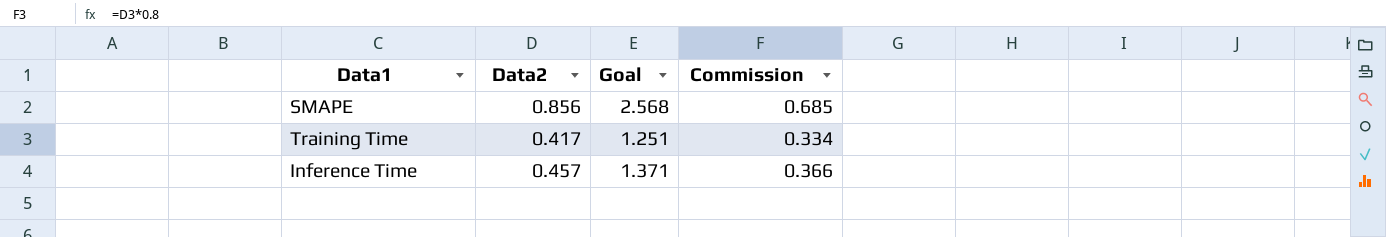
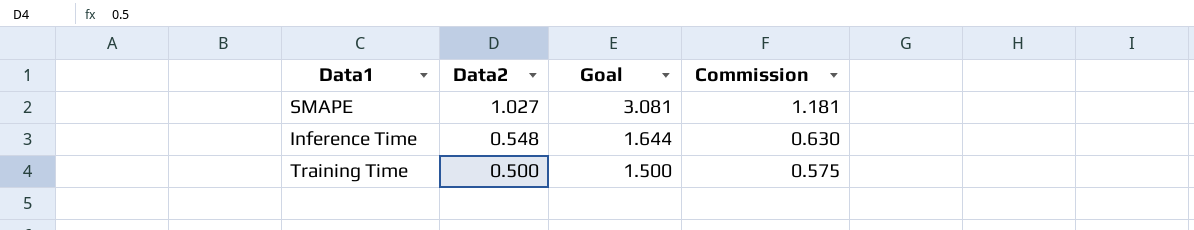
row order: none -> Data2 descending
column Commission | formula: [Data2] * 0.8 -> [Data2] * 1.15
SMAPE | Data2: 0.856 -> 1.027
SMAPE | Goal: 2.568 -> 3.081
Inference Time | Data2: 0.457 -> 0.548
Inference Time | Goal: 1.371 -> 1.644
Training Time | Data2: 0.417 -> 0.500
Training Time | Goal: 1.251 -> 1.500

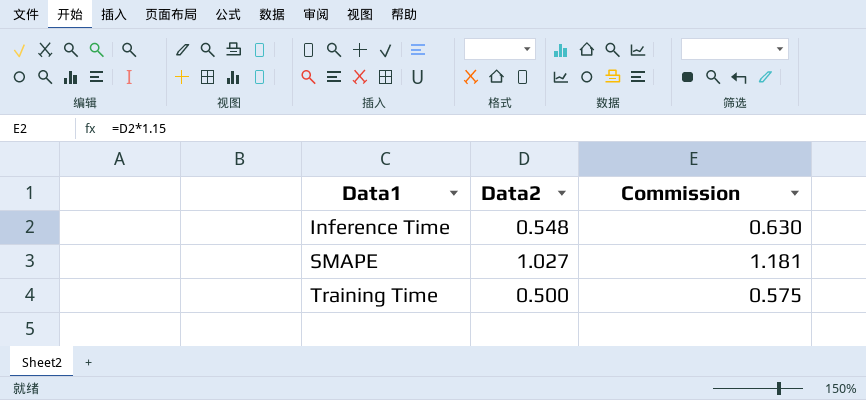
row order: Data2 descending -> Data1 ascending
column Goal | formula: [Data2] * 3 -> none

